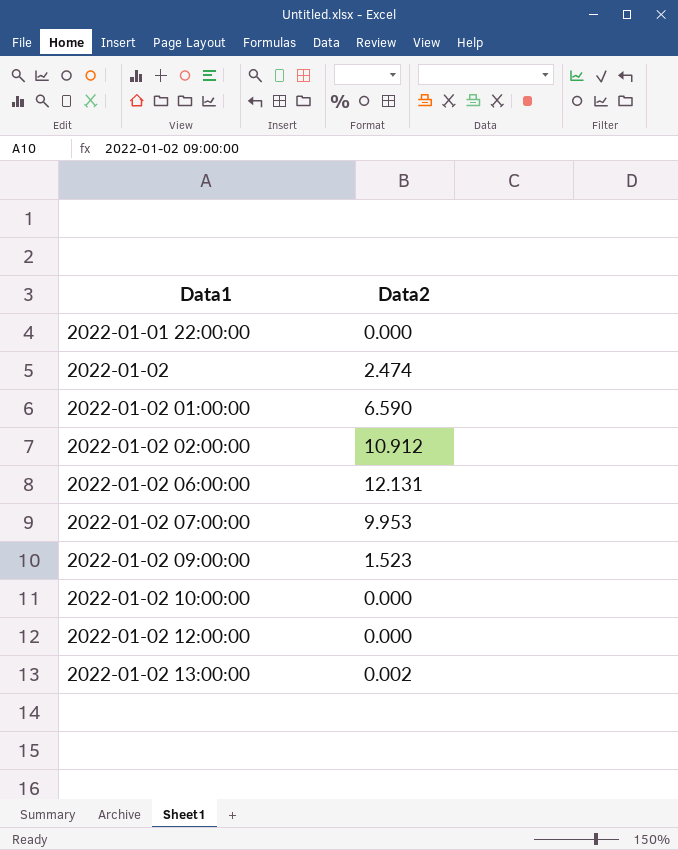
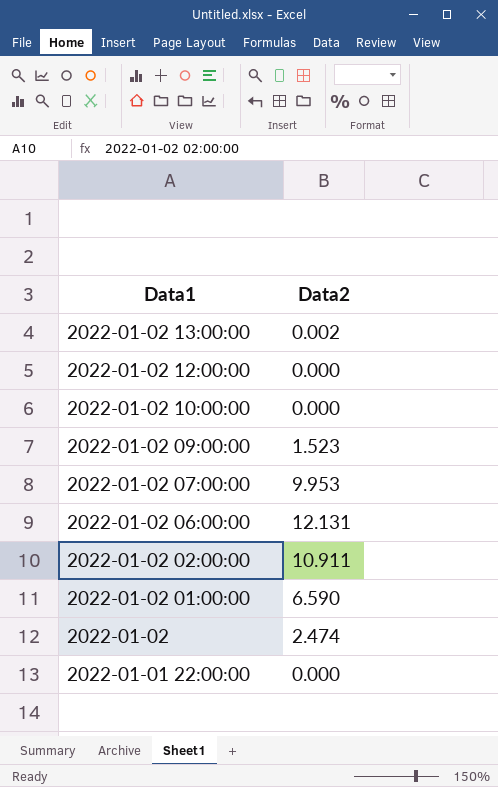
row order: Data1 ascending -> Data1 descending
2022-01-02 02:00:00 | Data2: 10.912 -> 10.911

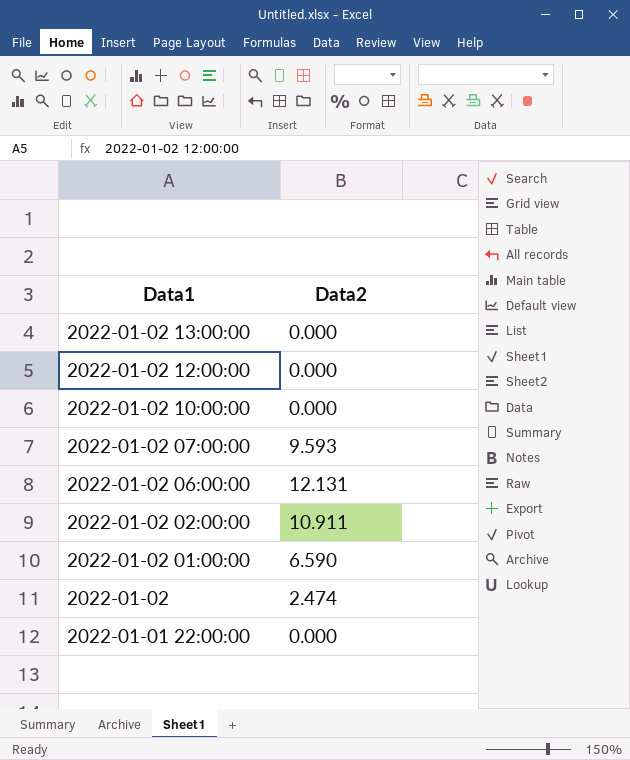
row 2022-01-02 09:00:00: 1.523 -> none
2022-01-02 13:00:00 | Data2: 0.002 -> 0.000
2022-01-02 07:00:00 | Data2: 9.953 -> 9.593

